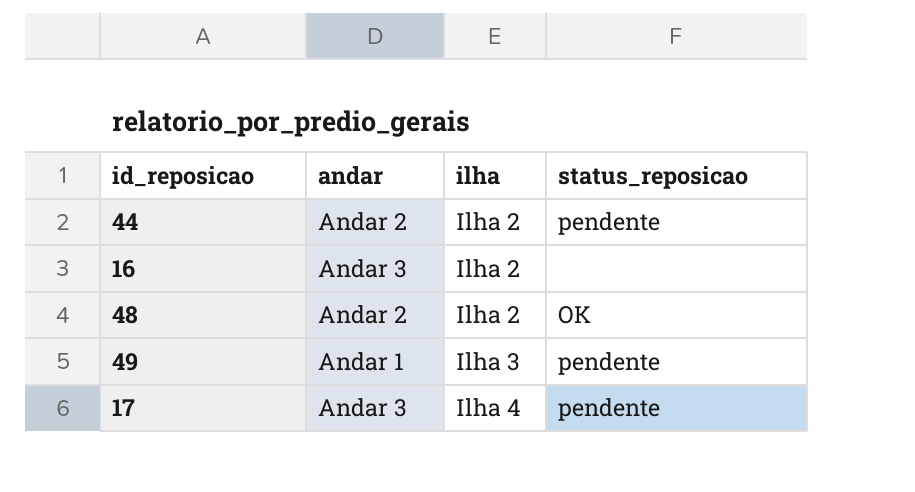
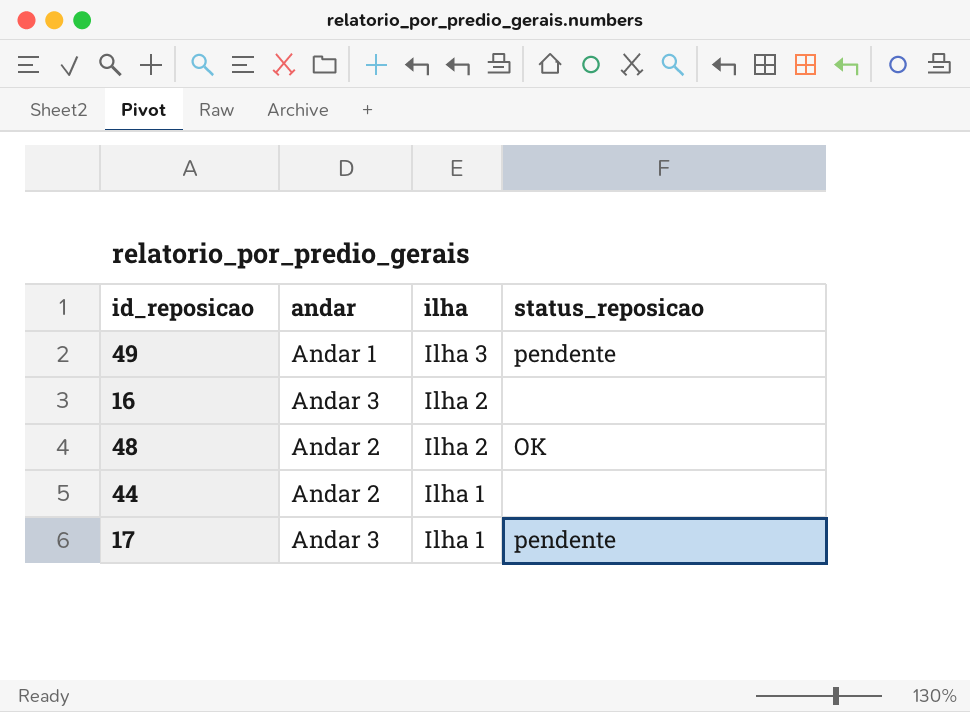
row order: ilha ascending -> ilha descending
44 | ilha: Ilha 2 -> Ilha 1
44 | status_reposicao: pendente -> none
17 | ilha: Ilha 4 -> Ilha 1

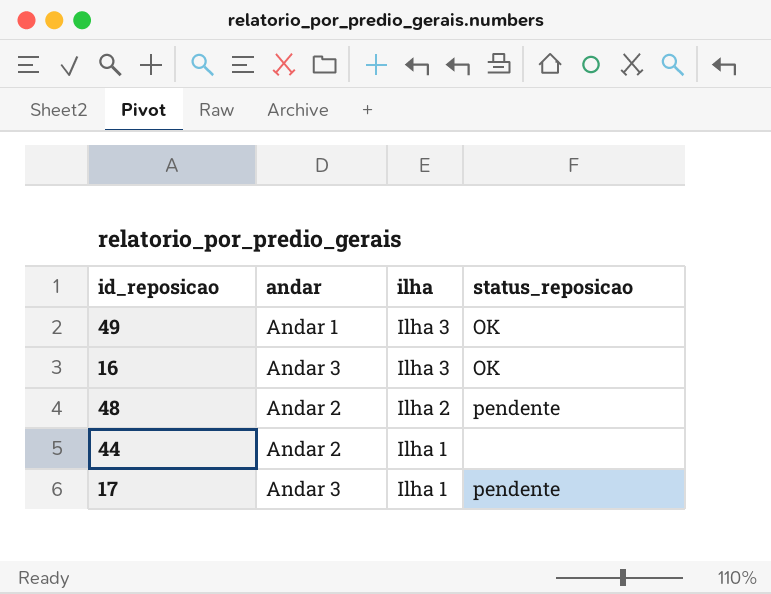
49 | status_reposicao: pendente -> OK
16 | ilha: Ilha 2 -> Ilha 3
16 | status_reposicao: none -> OK
48 | status_reposicao: OK -> pendente

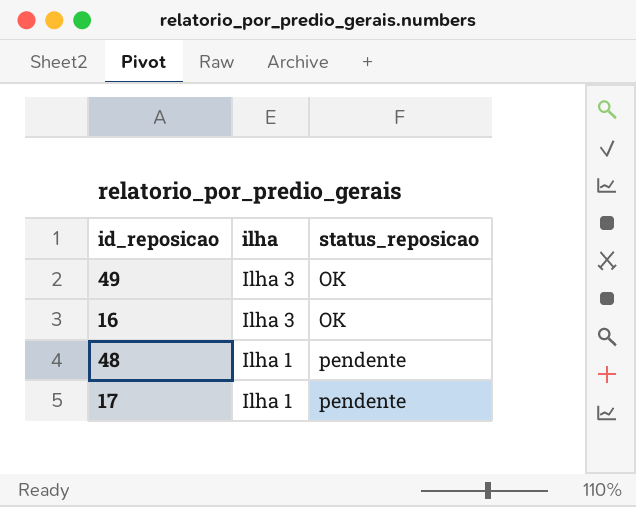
column andar | position: 2 -> none
row 44: Andar 2 | Ilha 1 | none -> none
48 | ilha: Ilha 2 -> Ilha 1

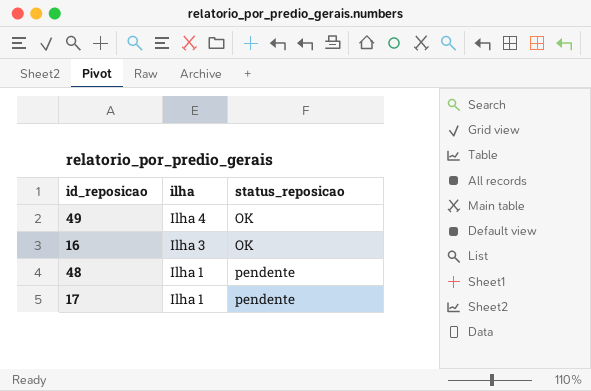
49 | ilha: Ilha 3 -> Ilha 4

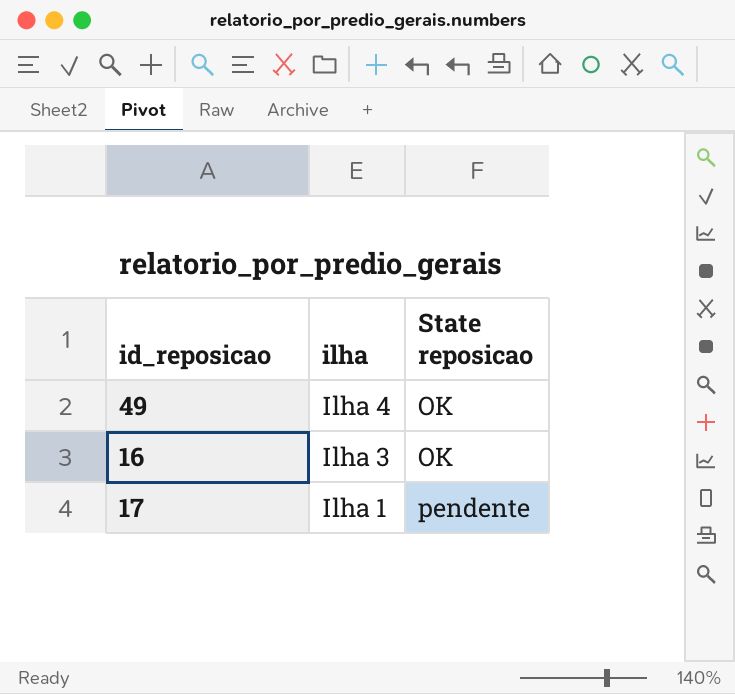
column name: status_reposicao -> State reposicao
row 48: Ilha 1 | pendente -> none

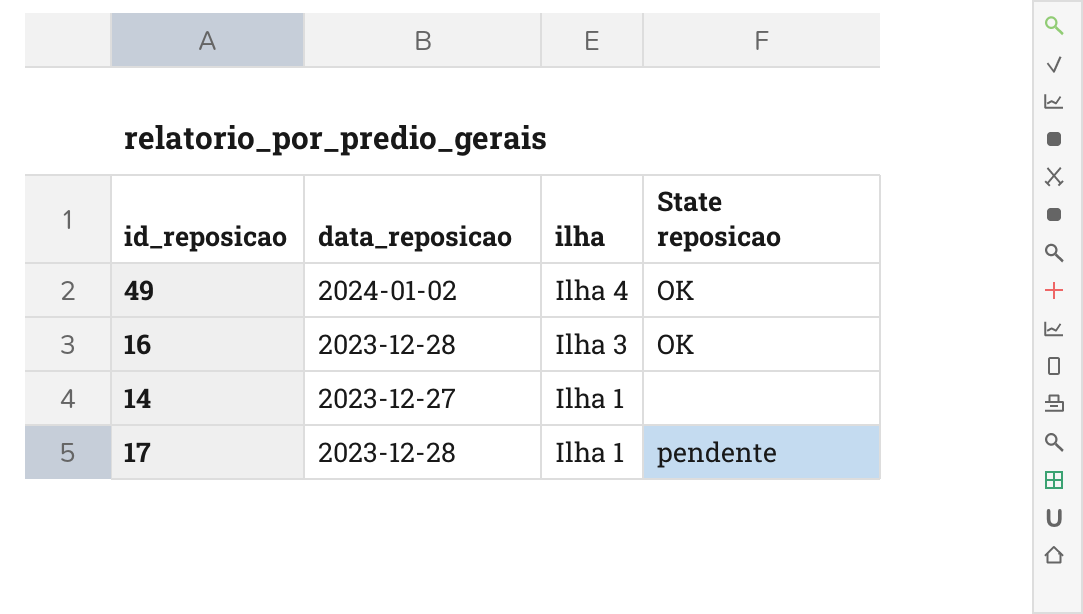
column data_reposicao | position: none -> 2
row 14: none -> 2023-12-27 | Ilha 1 | none

